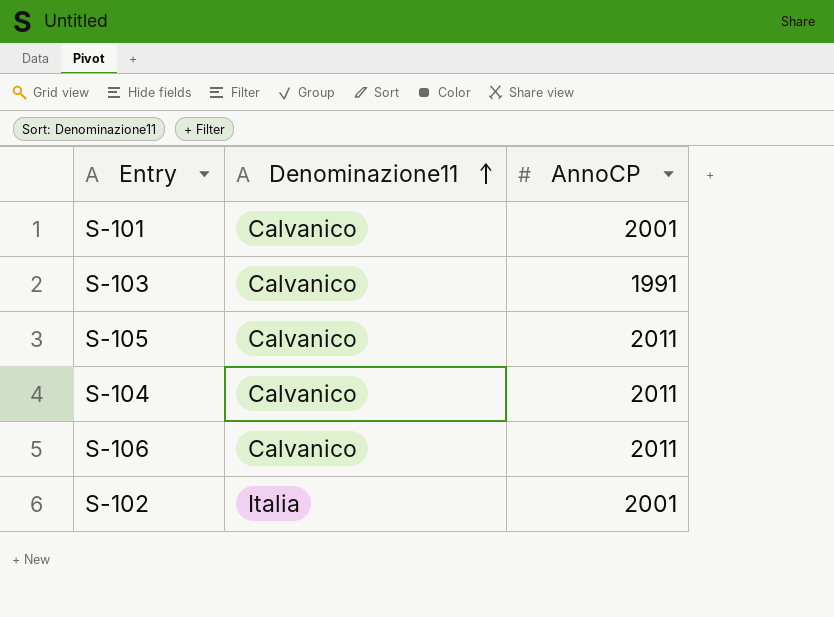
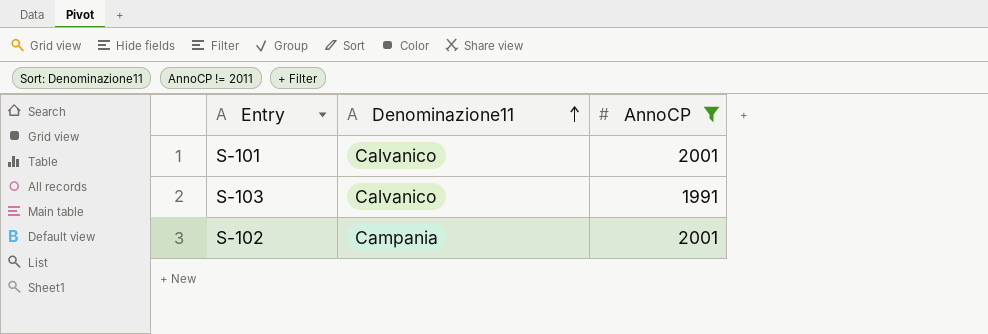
filter: none -> AnnoCP != 2011
S-102 | Denominazione11: Italia -> Campania

